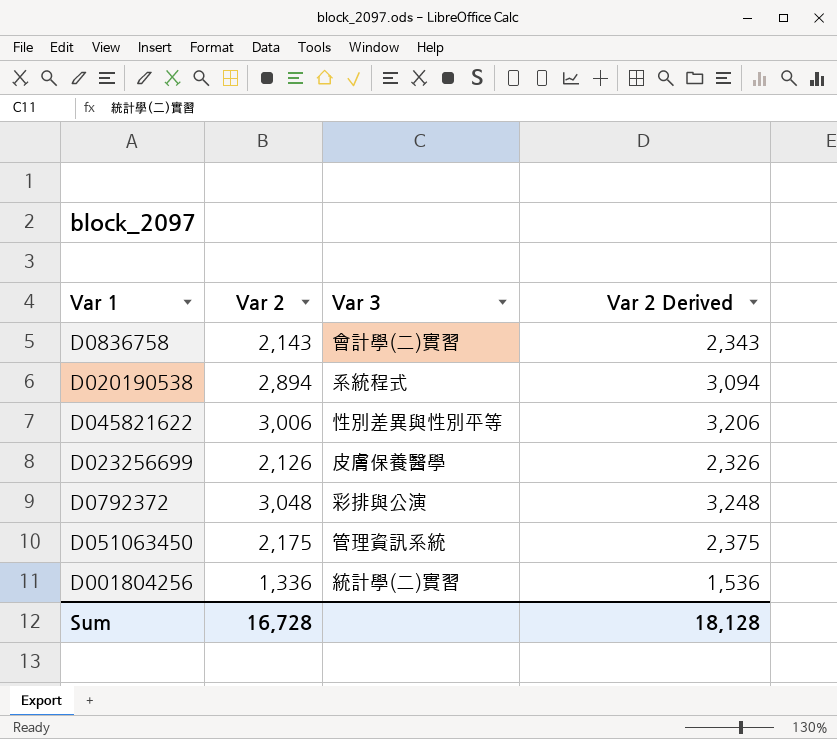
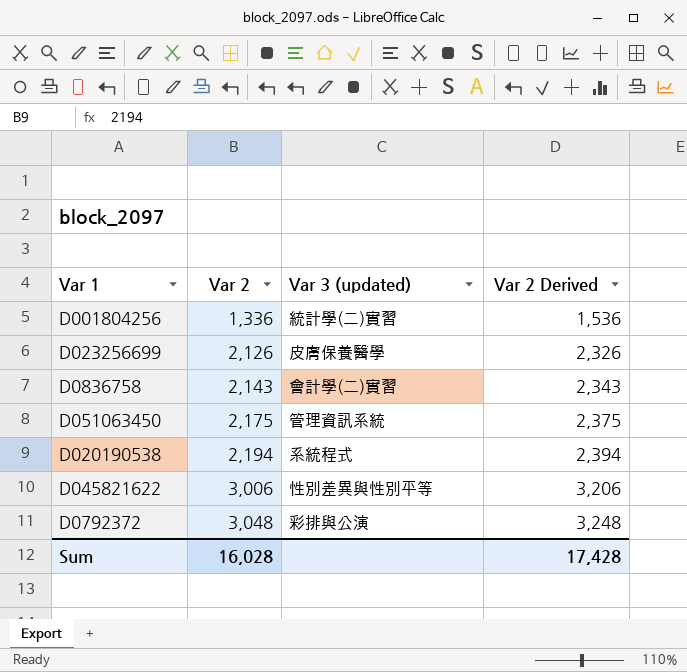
row order: none -> Var 2 ascending
column name: Var 3 -> Var 3 (updated)
D020190538 | Var 2: 2,894 -> 2,194
D020190538 | Var 2 Derived: 3,094 -> 2,394
Sum | Var 2: 16,728 -> 16,028
Sum | Var 2 Derived: 18,128 -> 17,428

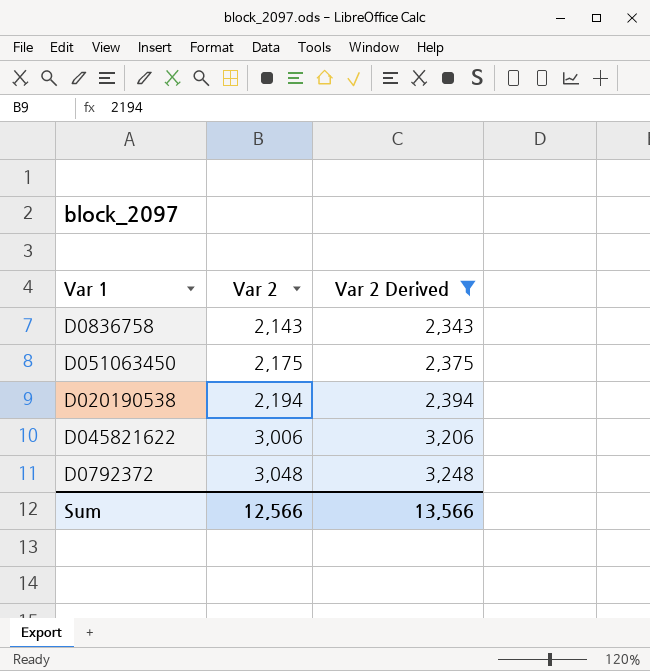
filter: none -> Var 2 Derived >= 2,343
column Var 3 (updated) | position: 3 -> none
Sum | Var 2: 16,028 -> 12,566
Sum | Var 2 Derived: 17,428 -> 13,566

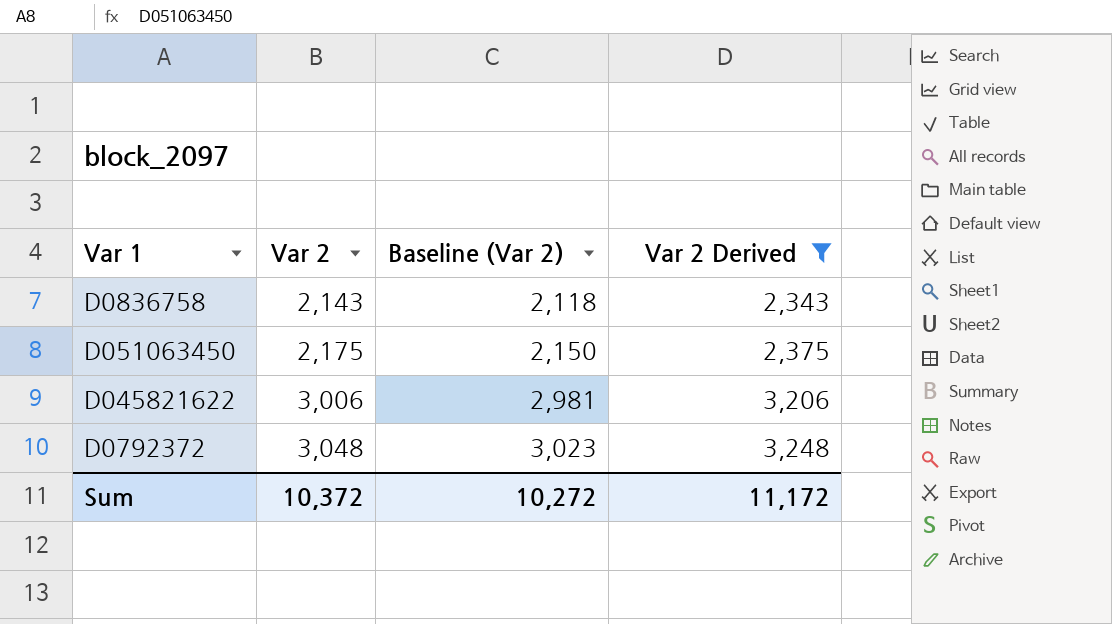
column Baseline (Var 2) | formula: none -> [Var 2] - 25
row D020190538: 2,194 | 2,394 -> none
Sum | Var 2: 12,566 -> 10,372
Sum | Var 2 Derived: 13,566 -> 11,172

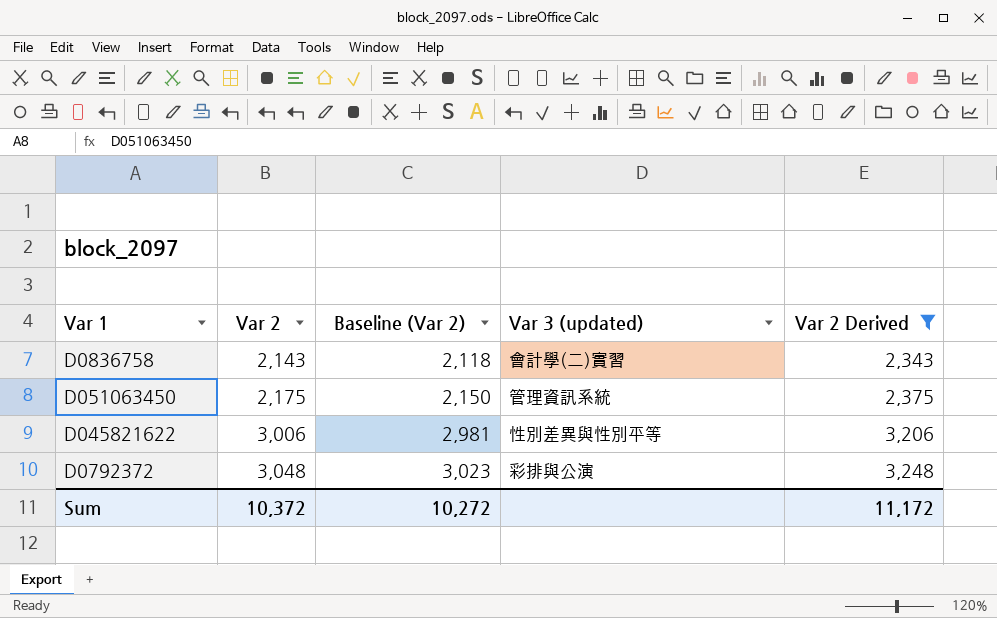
column Var 3 (updated) | position: none -> 4

